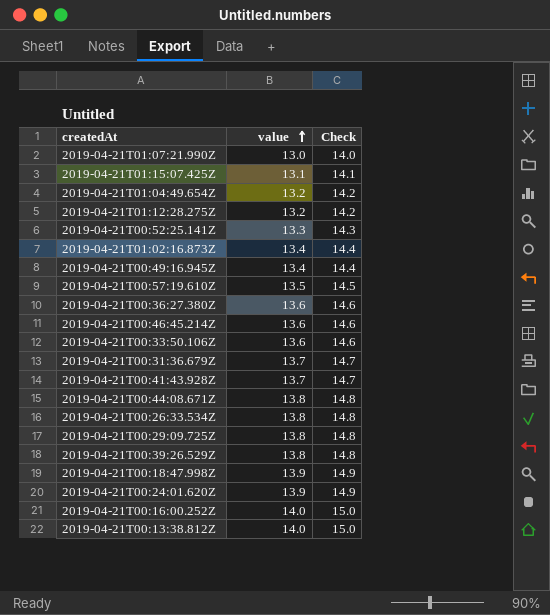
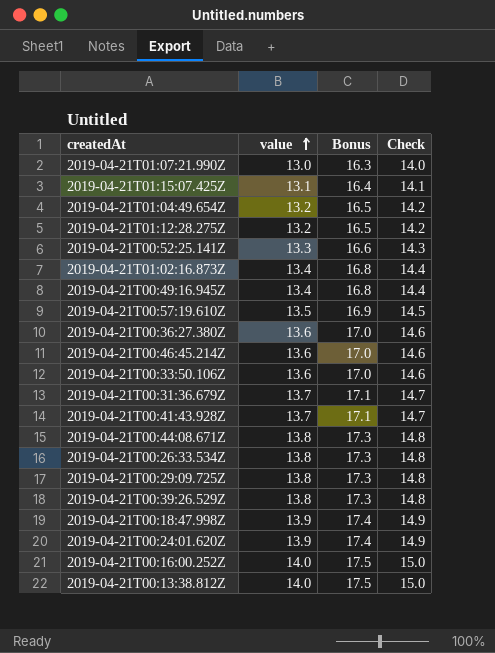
column Bonus | formula: none -> [value] * 1.25

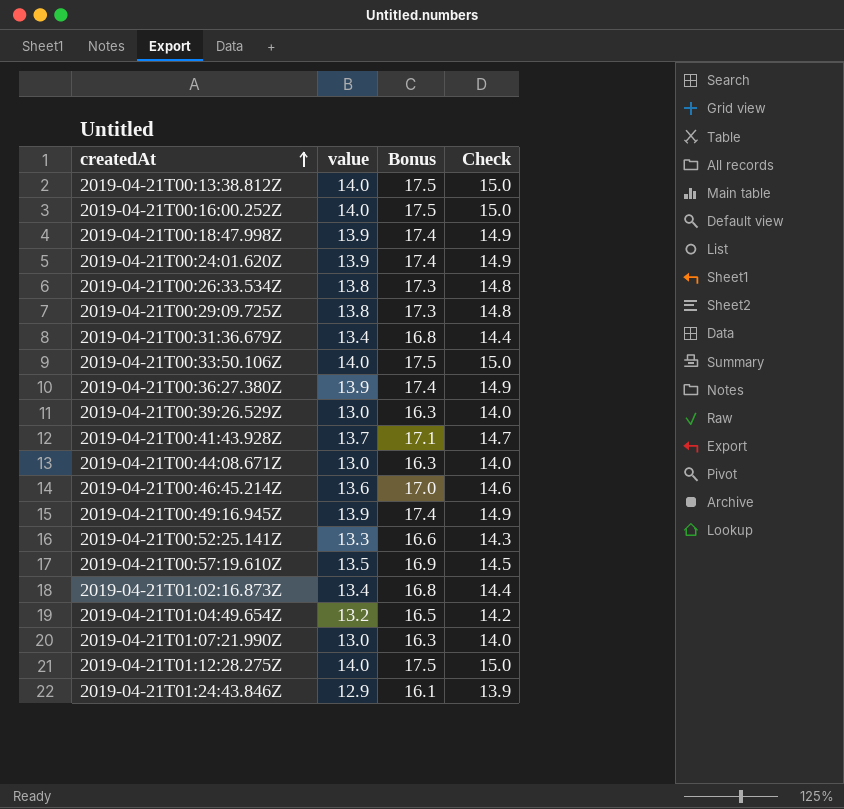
row order: value ascending -> createdAt ascending
row 2019-04-21T01:15:07.425Z: 13.1 | 16.4 | 14.1 -> none
2019-04-21T00:31:36.679Z | value: 13.7 -> 13.4
2019-04-21T00:31:36.679Z | Bonus: 17.1 -> 16.8
2019-04-21T00:31:36.679Z | Check: 14.7 -> 14.4
2019-04-21T00:33:50.106Z | value: 13.6 -> 14.0
2019-04-21T00:33:50.106Z | Bonus: 17.0 -> 17.5
2019-04-21T00:33:50.106Z | Check: 14.6 -> 15.0
2019-04-21T00:36:27.380Z | value: 13.6 -> 13.9
2019-04-21T00:36:27.380Z | Bonus: 17.0 -> 17.4
2019-04-21T00:36:27.380Z | Check: 14.6 -> 14.9
2019-04-21T00:39:26.529Z | value: 13.8 -> 13.0
2019-04-21T00:39:26.529Z | Bonus: 17.3 -> 16.3
2019-04-21T00:39:26.529Z | Check: 14.8 -> 14.0
2019-04-21T00:44:08.671Z | value: 13.8 -> 13.0
2019-04-21T00:44:08.671Z | Bonus: 17.3 -> 16.3
2019-04-21T00:44:08.671Z | Check: 14.8 -> 14.0
2019-04-21T00:49:16.945Z | value: 13.4 -> 13.9
2019-04-21T00:49:16.945Z | Bonus: 16.8 -> 17.4
2019-04-21T00:49:16.945Z | Check: 14.4 -> 14.9
2019-04-21T01:12:28.275Z | value: 13.2 -> 14.0
2019-04-21T01:12:28.275Z | Bonus: 16.5 -> 17.5
2019-04-21T01:12:28.275Z | Check: 14.2 -> 15.0
row 2019-04-21T01:24:43.846Z: none -> 12.9 | 16.1 | 13.9

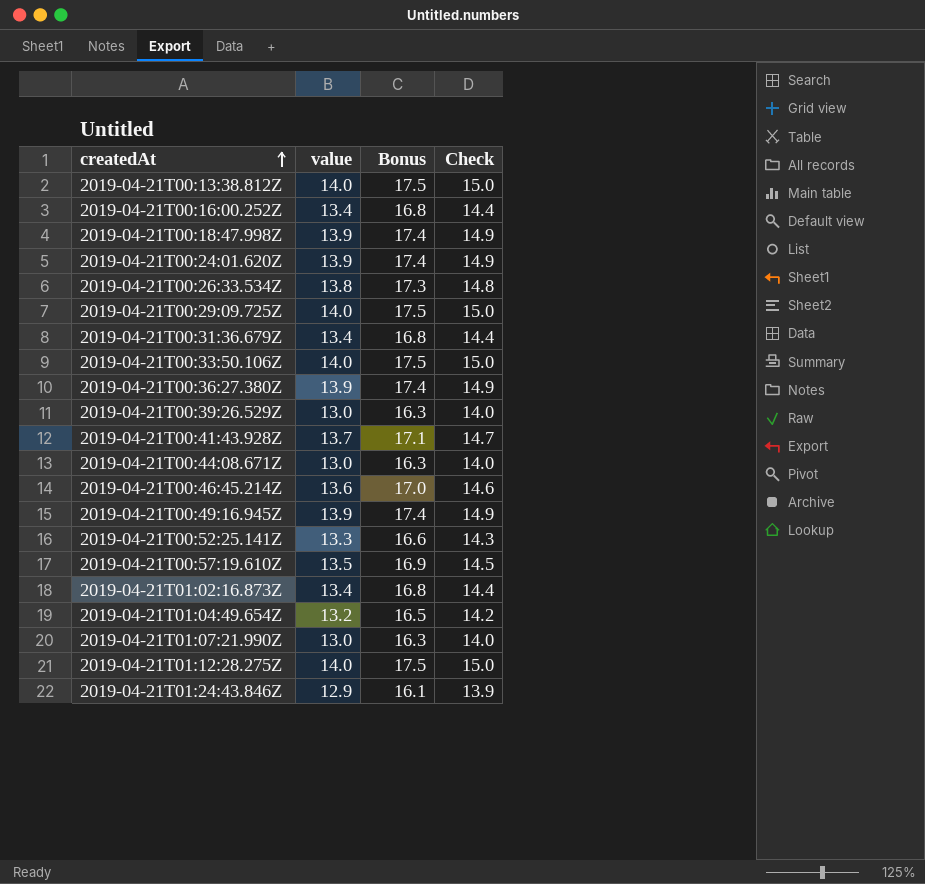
2019-04-21T00:16:00.252Z | value: 14.0 -> 13.4
2019-04-21T00:16:00.252Z | Bonus: 17.5 -> 16.8
2019-04-21T00:16:00.252Z | Check: 15.0 -> 14.4
2019-04-21T00:29:09.725Z | value: 13.8 -> 14.0
2019-04-21T00:29:09.725Z | Bonus: 17.3 -> 17.5
2019-04-21T00:29:09.725Z | Check: 14.8 -> 15.0

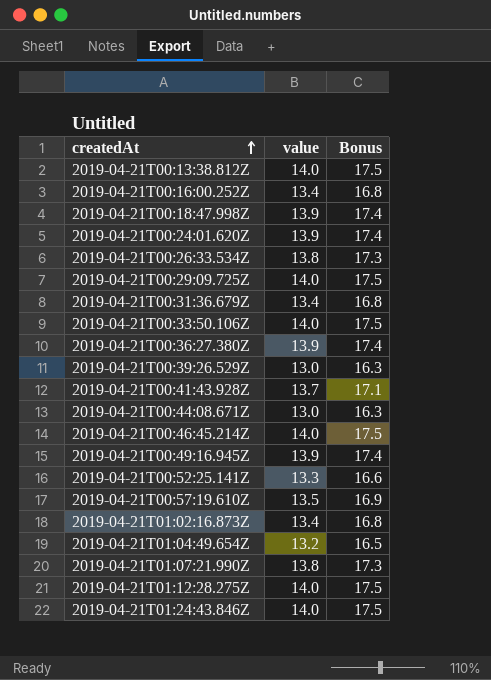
column Check | formula: [value] + 1 -> none
2019-04-21T00:46:45.214Z | value: 13.6 -> 14.0
2019-04-21T00:46:45.214Z | Bonus: 17.0 -> 17.5
2019-04-21T01:07:21.990Z | value: 13.0 -> 13.8
2019-04-21T01:07:21.990Z | Bonus: 16.3 -> 17.3
2019-04-21T01:24:43.846Z | value: 12.9 -> 14.0
2019-04-21T01:24:43.846Z | Bonus: 16.1 -> 17.5

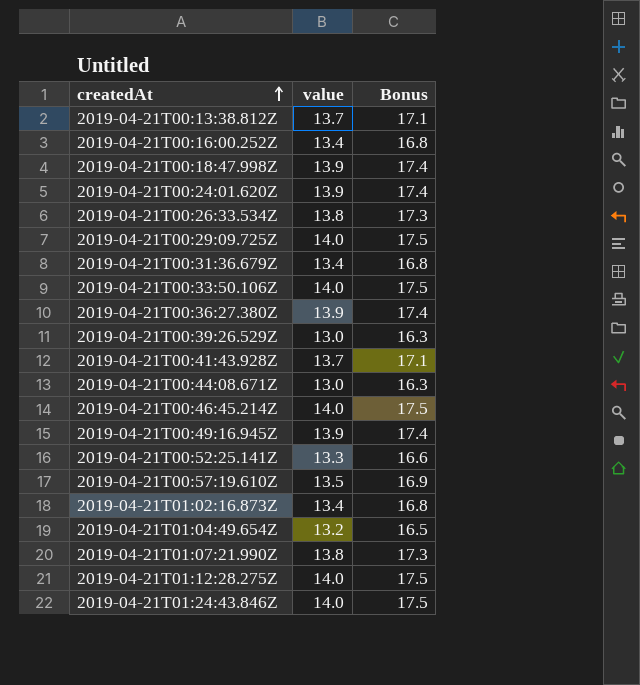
2019-04-21T00:13:38.812Z | value: 14.0 -> 13.7
2019-04-21T00:13:38.812Z | Bonus: 17.5 -> 17.1

